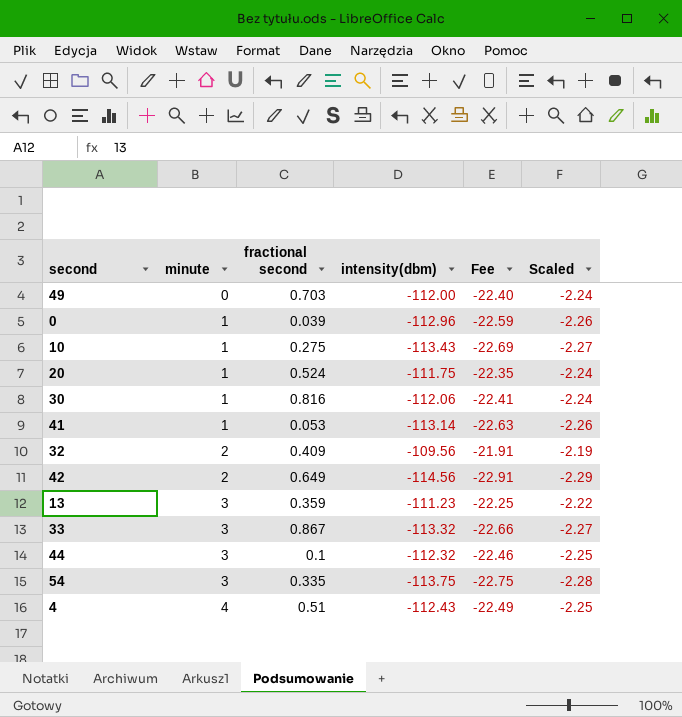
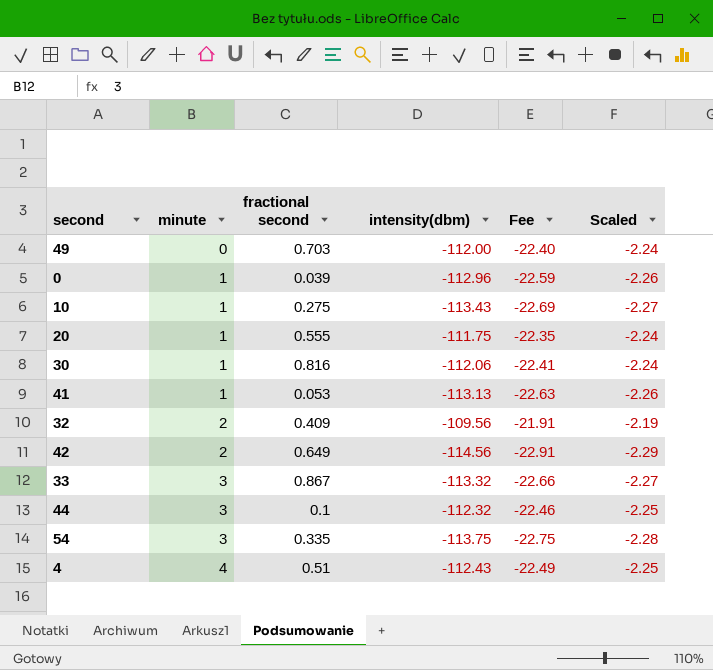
row 13: 3 | 0.359 | -111.23 | -22.25 | -2.22 -> none
20 | fractional second: 0.524 -> 0.555
41 | intensity(dbm): -113.14 -> -113.13

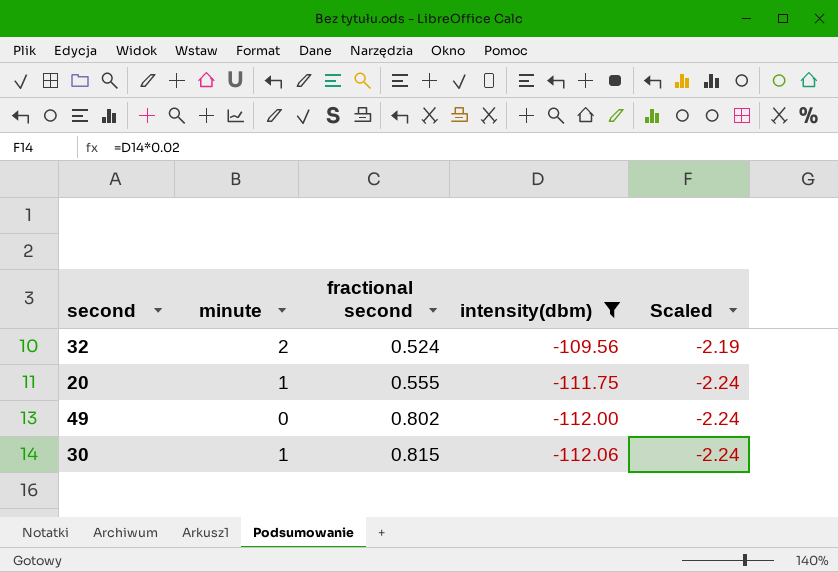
filter: none -> intensity(dbm) >= -112.06
row order: minute ascending -> fractional second ascending
column Fee | formula: [intensity(dbm)] * 0.2 -> none
32 | fractional second: 0.409 -> 0.524
49 | fractional second: 0.703 -> 0.802
30 | fractional second: 0.816 -> 0.815

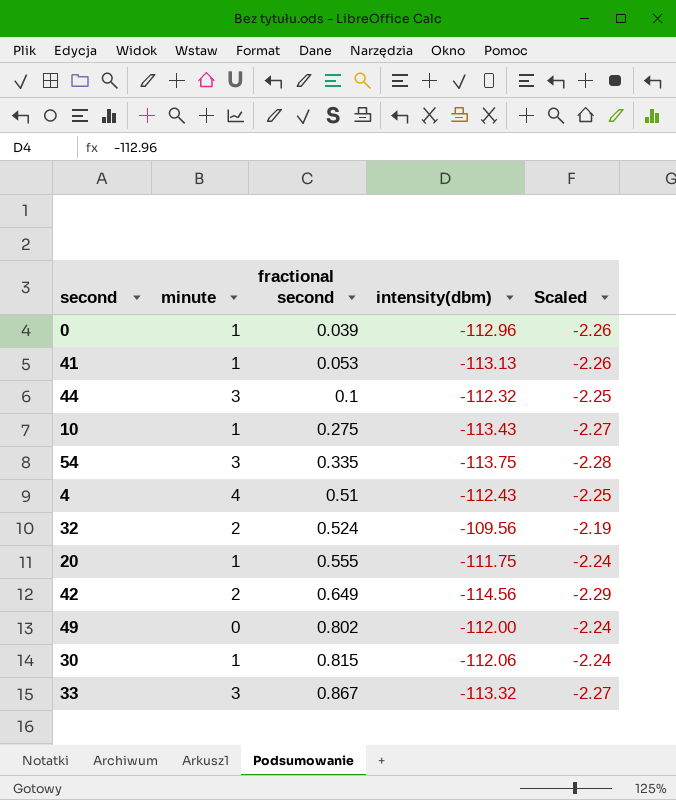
filter: intensity(dbm) >= -112.06 -> none

